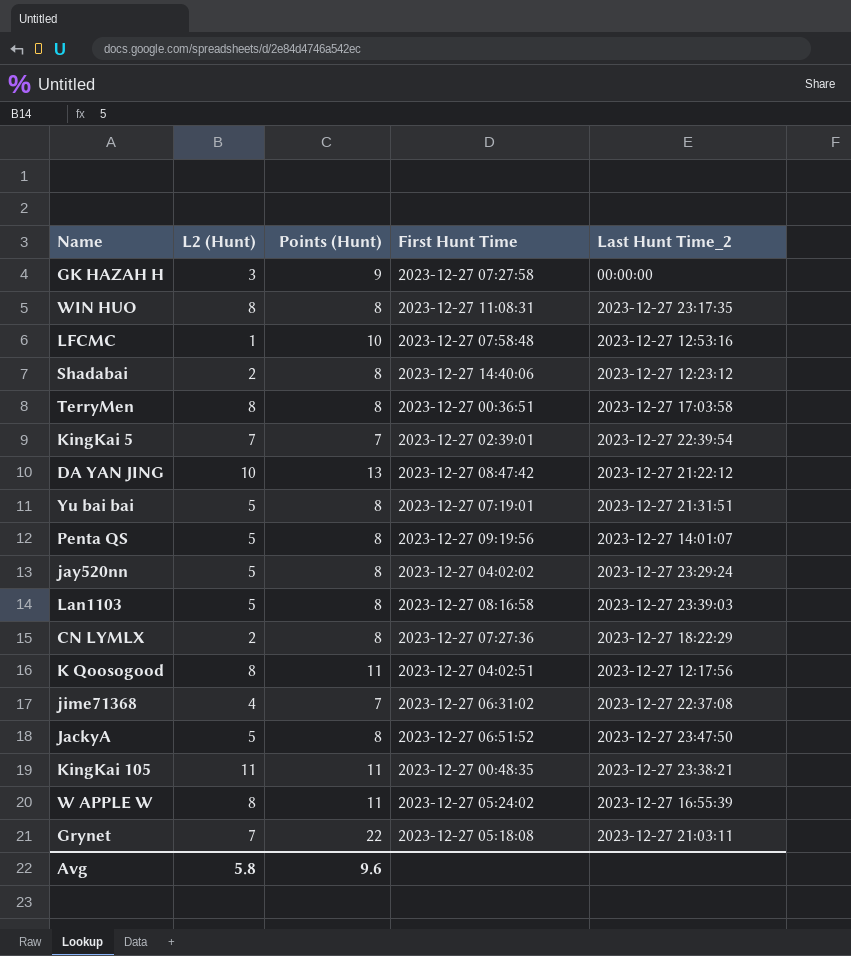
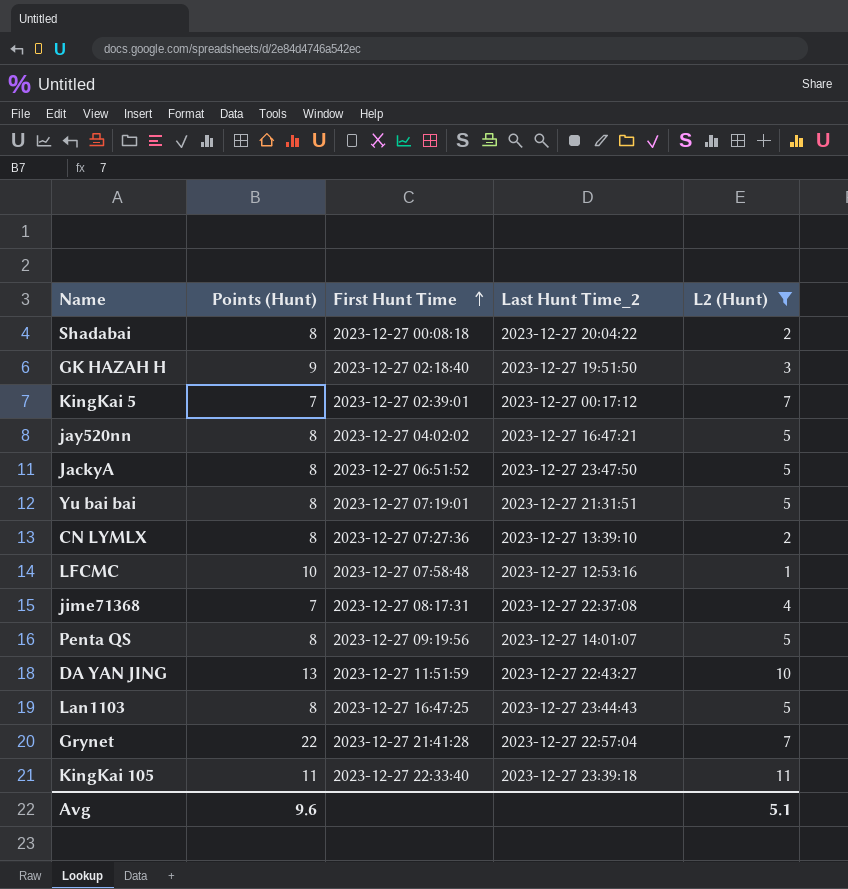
filter: none -> L2 (Hunt) != 8
row order: none -> First Hunt Time ascending
column L2 (Hunt) | position: 2 -> 5
Shadabai | First Hunt Time: 2023-12-27 14:40:06 -> 2023-12-27 00:08:18
Shadabai | Last Hunt Time_2: 2023-12-27 12:23:12 -> 2023-12-27 20:04:22
GK HAZAH H | First Hunt Time: 2023-12-27 07:27:58 -> 2023-12-27 02:18:40
GK HAZAH H | Last Hunt Time_2: 00:00:00 -> 2023-12-27 19:51:50
KingKai 5 | Last Hunt Time_2: 2023-12-27 22:39:54 -> 2023-12-27 00:17:12
jay520nn | Last Hunt Time_2: 2023-12-27 23:29:24 -> 2023-12-27 16:47:21
CN LYMLX | Last Hunt Time_2: 2023-12-27 18:22:29 -> 2023-12-27 13:39:10
jime71368 | First Hunt Time: 2023-12-27 06:31:02 -> 2023-12-27 08:17:31
DA YAN JING | First Hunt Time: 2023-12-27 08:47:42 -> 2023-12-27 11:51:59
DA YAN JING | Last Hunt Time_2: 2023-12-27 21:22:12 -> 2023-12-27 22:43:27
Lan1103 | First Hunt Time: 2023-12-27 08:16:58 -> 2023-12-27 16:47:25
Lan1103 | Last Hunt Time_2: 2023-12-27 23:39:03 -> 2023-12-27 23:44:43
Grynet | First Hunt Time: 2023-12-27 05:18:08 -> 2023-12-27 21:41:28
Grynet | Last Hunt Time_2: 2023-12-27 21:03:11 -> 2023-12-27 22:57:04
KingKai 105 | First Hunt Time: 2023-12-27 00:48:35 -> 2023-12-27 22:33:40
KingKai 105 | Last Hunt Time_2: 2023-12-27 23:38:21 -> 2023-12-27 23:39:18
Avg | L2 (Hunt): 5.8 -> 5.1

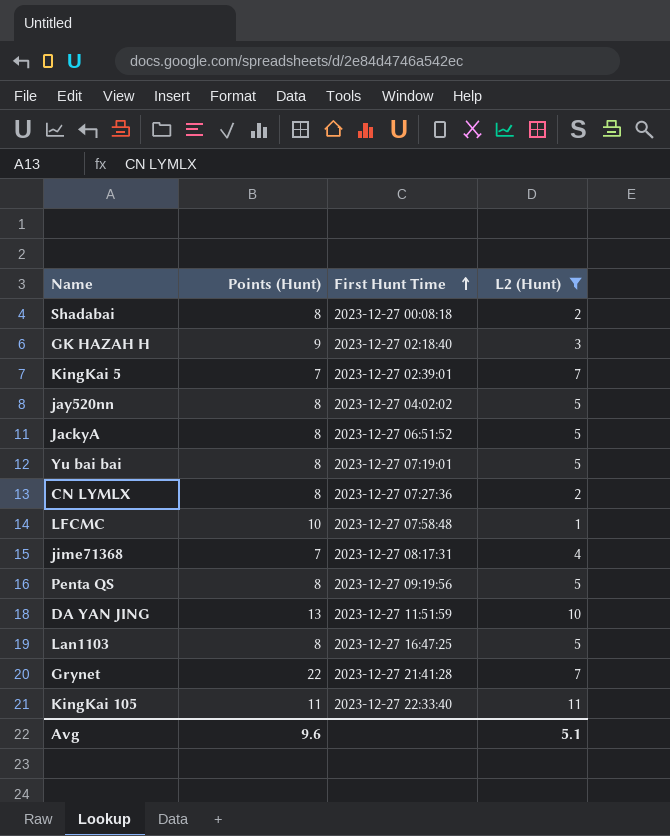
column Last Hunt Time_2 | position: 4 -> none

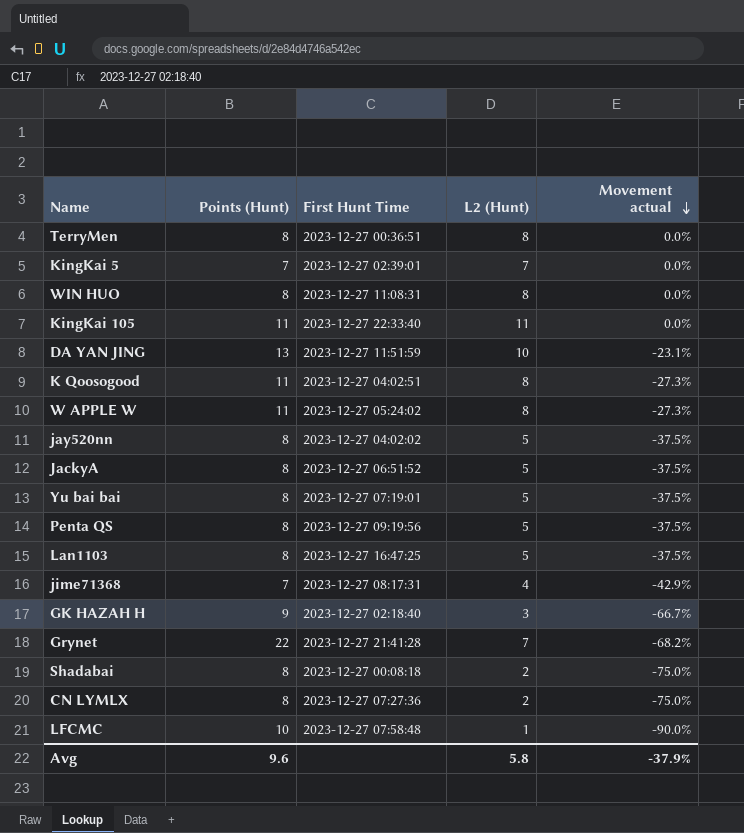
filter: L2 (Hunt) != 8 -> none
row order: First Hunt Time ascending -> Movement actual descending
column Movement actual | formula: none -> ([L2 (Hunt)] - [Points (Hunt)]) / [Points (Hunt)]
Avg | L2 (Hunt): 5.1 -> 5.8

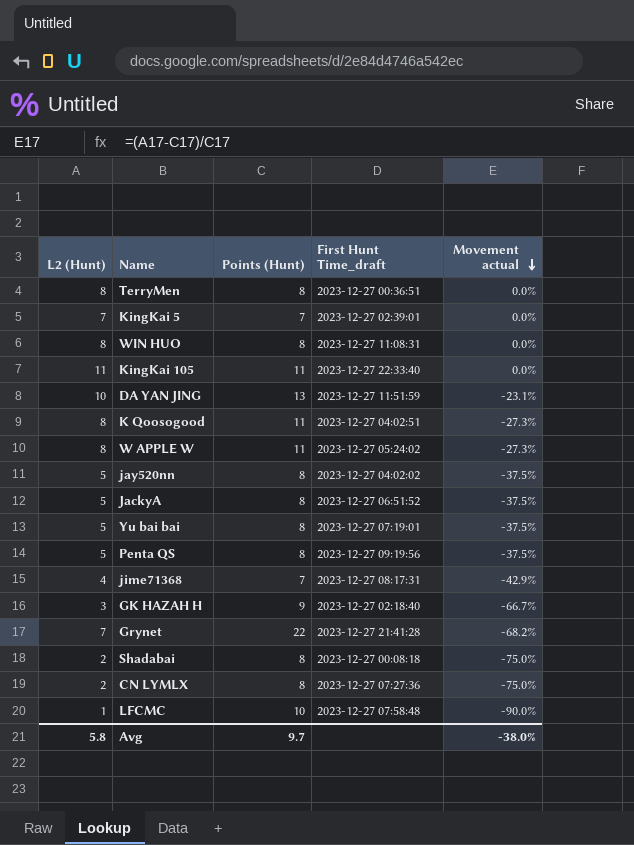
column L2 (Hunt) | position: 4 -> 1
column name: First Hunt Time -> First Hunt Time_draft
row Lan1103: 8 | 2023-12-27 16:47:25 | 5 | -37.5% -> none
Avg | Points (Hunt): 9.6 -> 9.7
Avg | Movement actual: -37.9% -> -38.0%

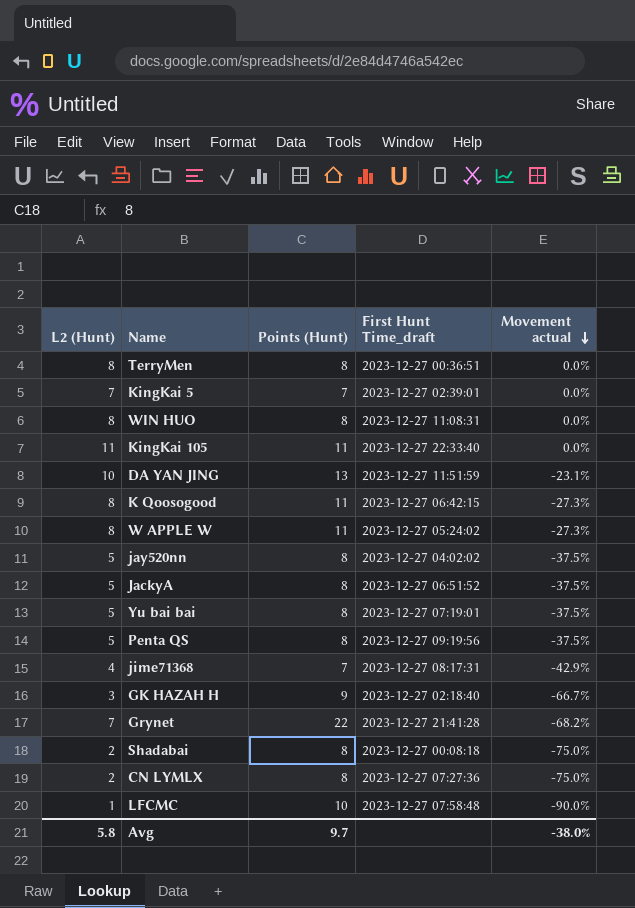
K Qoosogood | First Hunt Time_draft: 2023-12-27 04:02:51 -> 2023-12-27 06:42:15

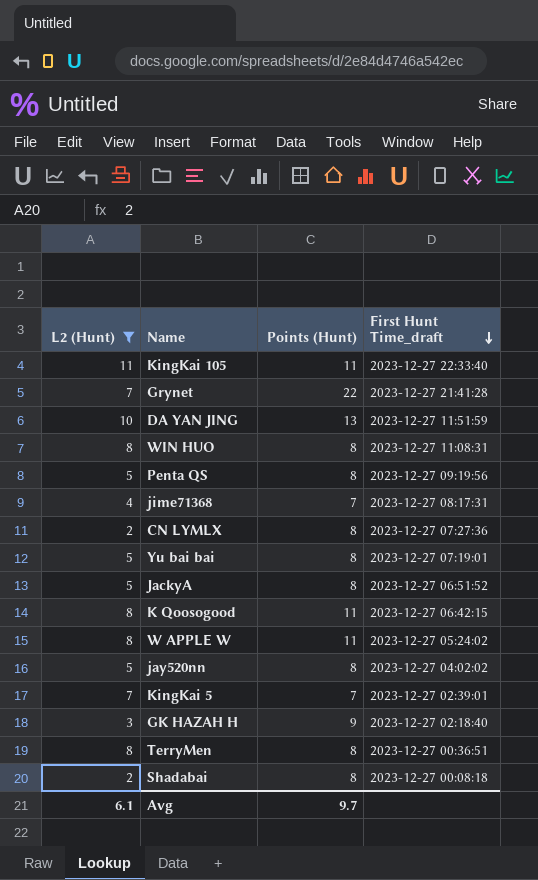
filter: none -> L2 (Hunt) != 1
row order: Movement actual descending -> First Hunt Time_draft descending
column Movement actual | formula: ([L2 (Hunt)] - [Points (Hunt)]) / [Points (Hunt)] -> none
Avg | L2 (Hunt): 5.8 -> 6.1

